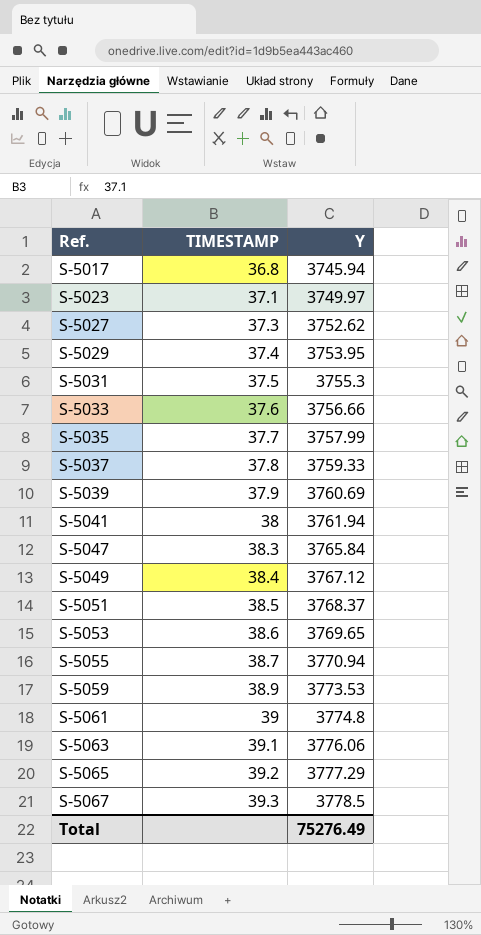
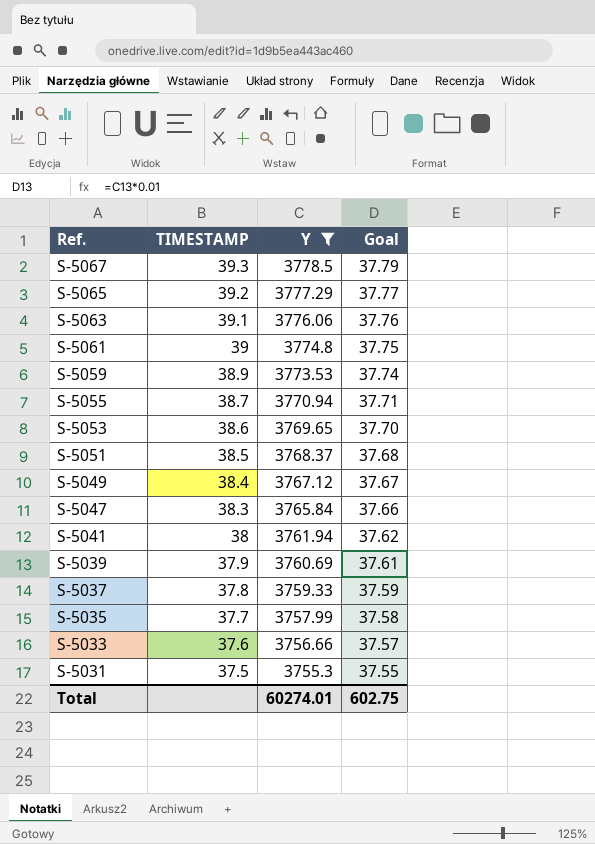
filter: none -> Y >= 3755.3
row order: Ref. ascending -> Ref. descending
column Goal | formula: none -> [Y] * 0.01
Total | Y: 75276.49 -> 60274.01

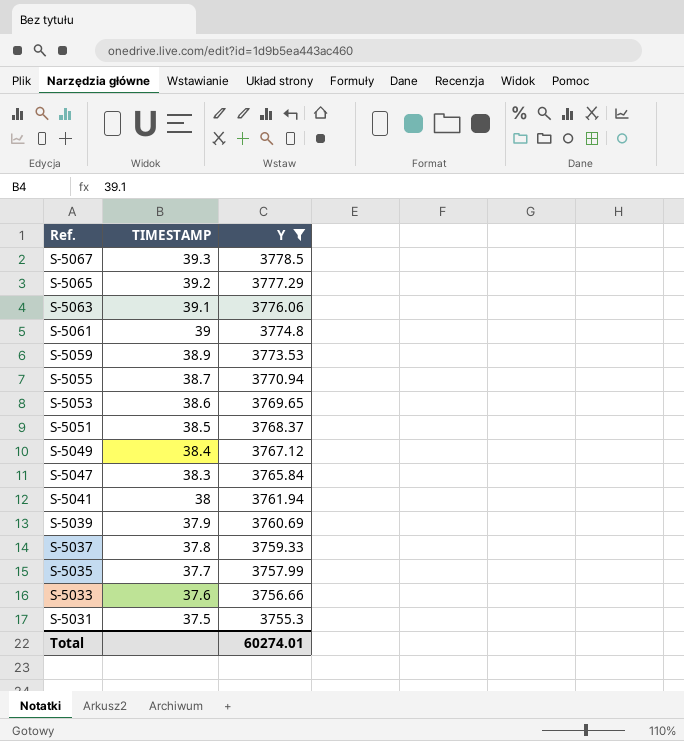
column Goal | formula: [Y] * 0.01 -> none

